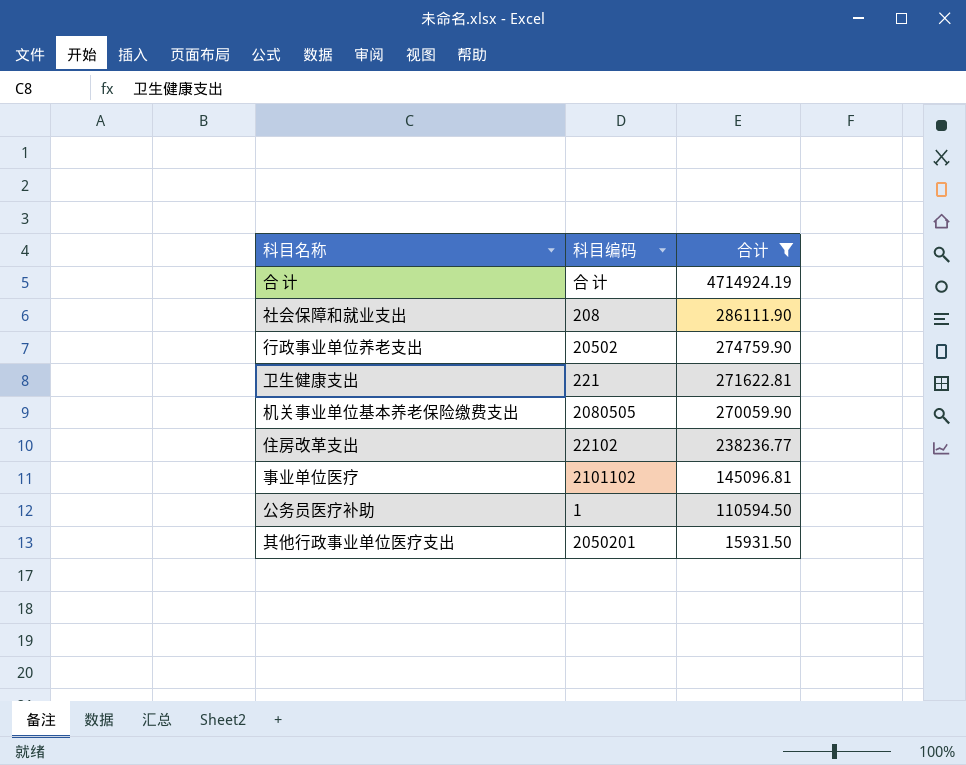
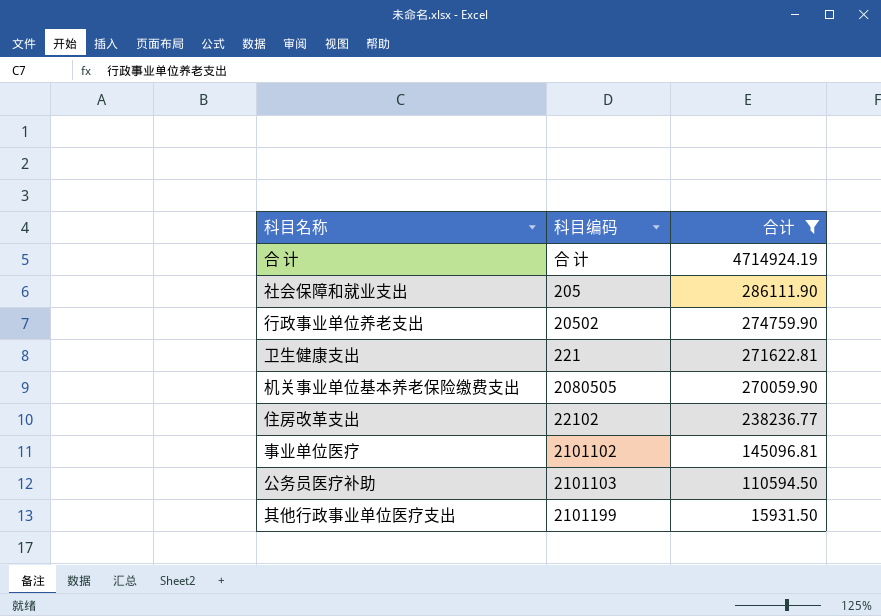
社会保障和就业支出 | 科目编码: 208 -> 205
公务员医疗补助 | 科目编码: 1 -> 2101103
其他行政事业单位医疗支出 | 科目编码: 2050201 -> 2101199

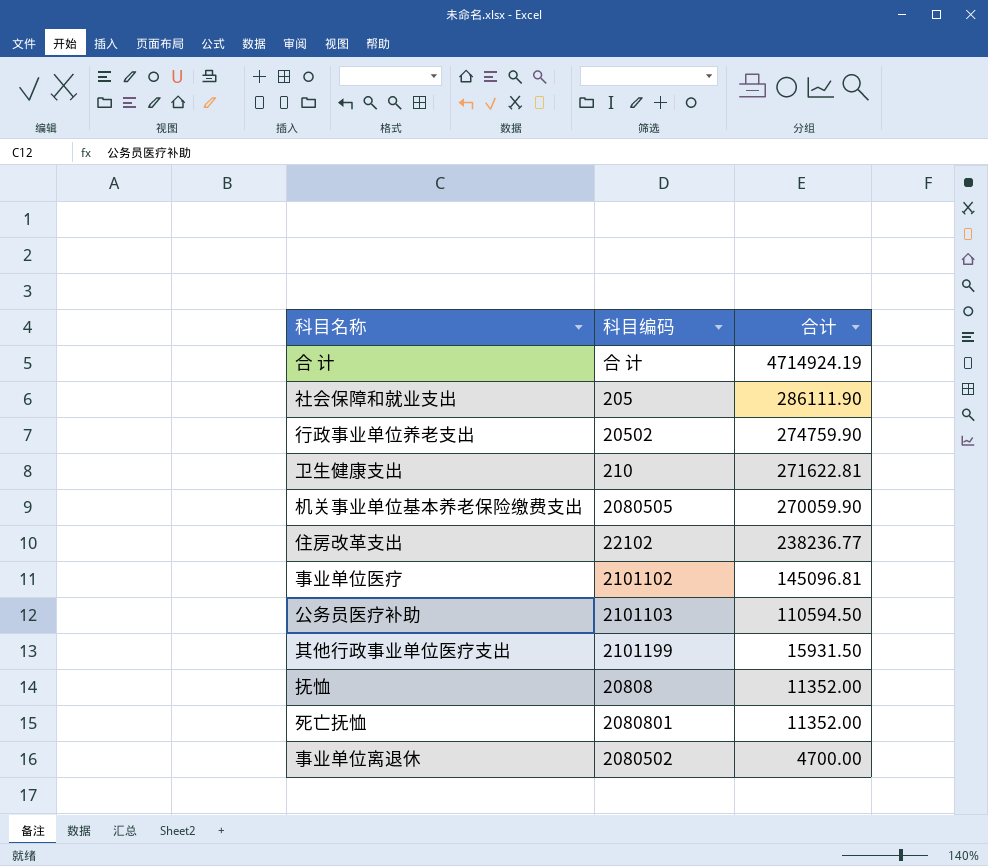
filter: 合计 >= 15931.50 -> none
卫生健康支出 | 科目编码: 221 -> 210

